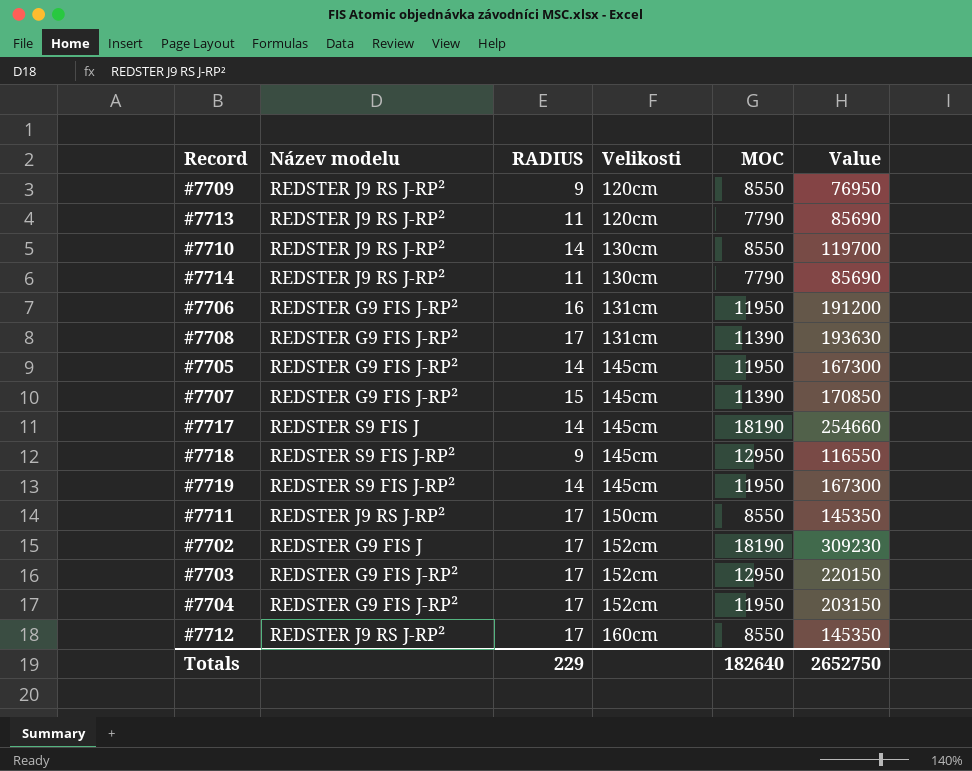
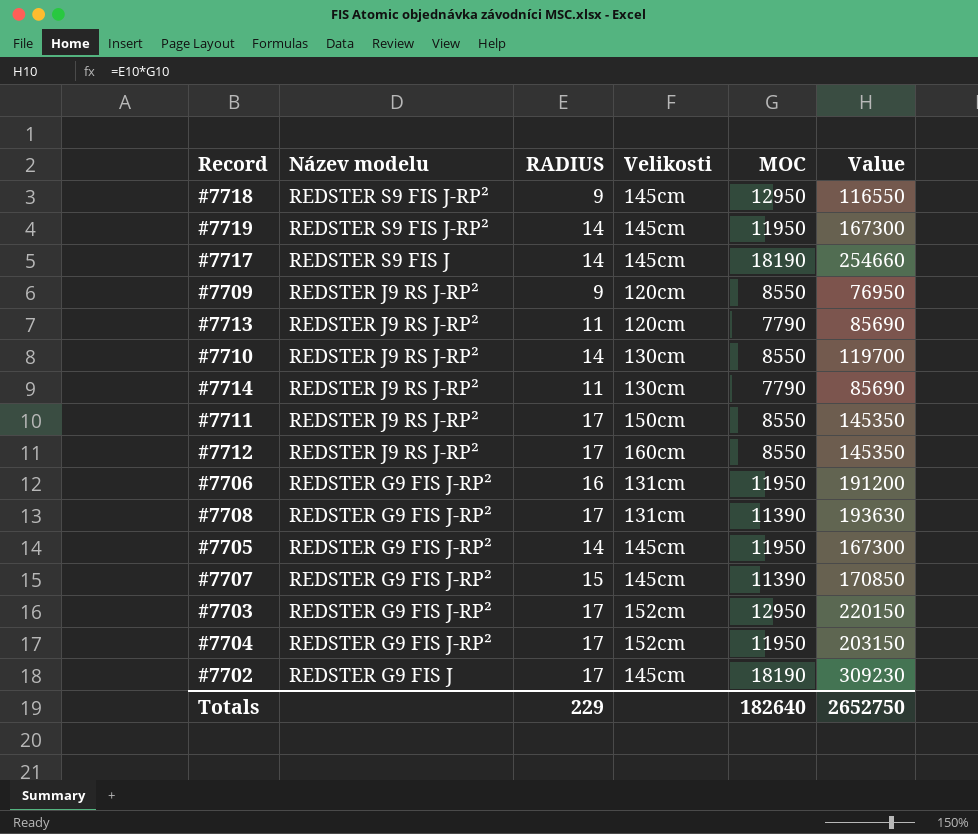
row order: Velikosti ascending -> Název modelu descending
#7702 | Velikosti: 152cm -> 145cm

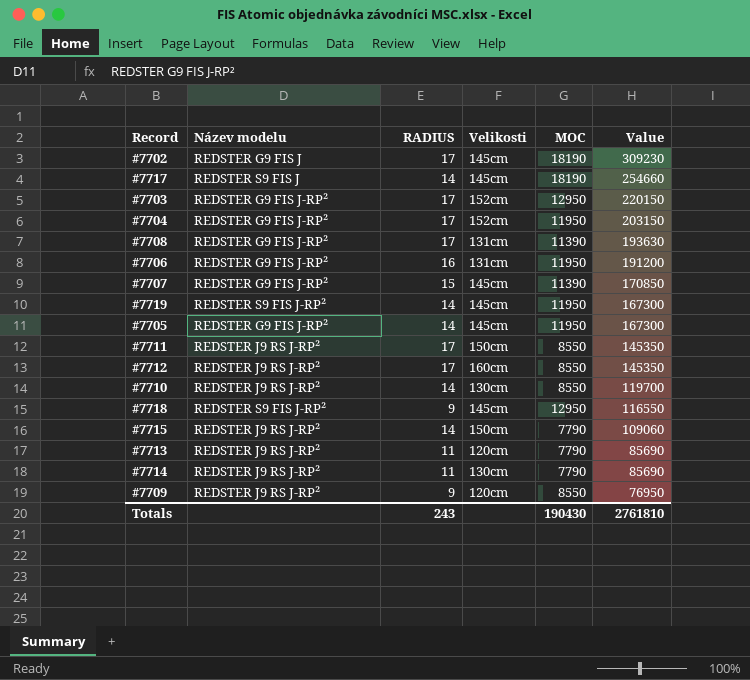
row order: Název modelu descending -> Value descending
row #7715: none -> REDSTER J9 RS J-RP² | 14 | 150cm | 7790 | 109060
Totals | RADIUS: 229 -> 243
Totals | MOC: 182640 -> 190430
Totals | Value: 2652750 -> 2761810

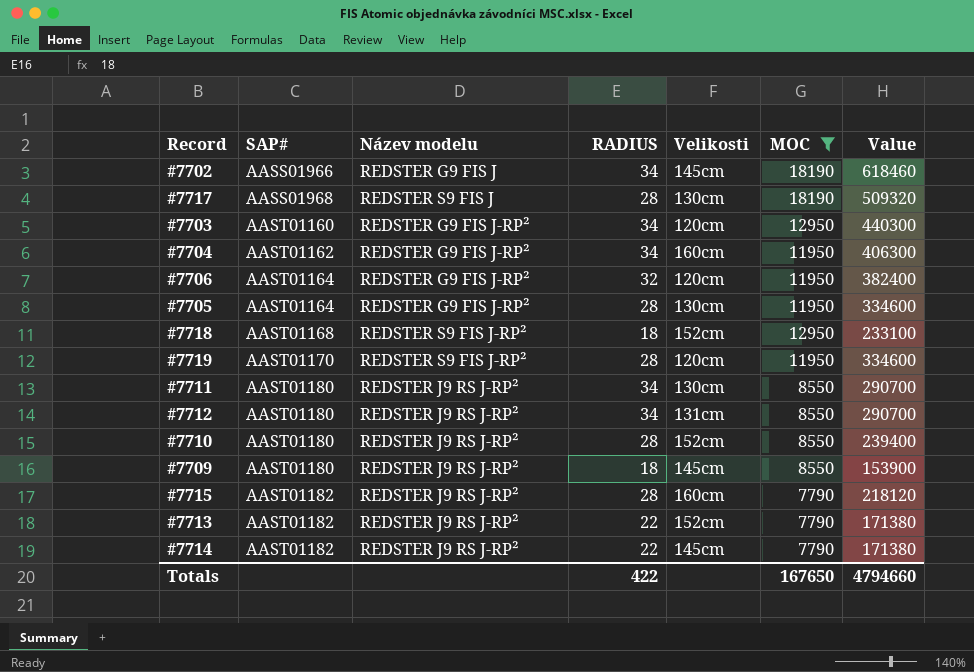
filter: none -> MOC != 11390
row order: Value descending -> SAP# ascending
column SAP# | position: none -> 2
#7702 | RADIUS: 17 -> 34
#7702 | Value: 309230 -> 618460
#7717 | RADIUS: 14 -> 28
#7717 | Velikosti: 145cm -> 130cm
#7717 | Value: 254660 -> 509320
#7703 | RADIUS: 17 -> 34
#7703 | Velikosti: 152cm -> 120cm
#7703 | Value: 220150 -> 440300
#7704 | RADIUS: 17 -> 34
#7704 | Velikosti: 152cm -> 160cm
#7704 | Value: 203150 -> 406300
#7706 | RADIUS: 16 -> 32
#7706 | Velikosti: 131cm -> 120cm
#7706 | Value: 191200 -> 382400
#7705 | RADIUS: 14 -> 28
#7705 | Velikosti: 145cm -> 130cm
#7705 | Value: 167300 -> 334600
#7718 | RADIUS: 9 -> 18
#7718 | Velikosti: 145cm -> 152cm
#7718 | Value: 116550 -> 233100
#7719 | RADIUS: 14 -> 28
#7719 | Velikosti: 145cm -> 120cm
#7719 | Value: 167300 -> 334600
#7711 | RADIUS: 17 -> 34
#7711 | Velikosti: 150cm -> 130cm
#7711 | Value: 145350 -> 290700
#7712 | RADIUS: 17 -> 34
#7712 | Velikosti: 160cm -> 131cm
#7712 | Value: 145350 -> 290700
#7710 | RADIUS: 14 -> 28
#7710 | Velikosti: 130cm -> 152cm
#7710 | Value: 119700 -> 239400
#7709 | RADIUS: 9 -> 18
#7709 | Velikosti: 120cm -> 145cm
#7709 | Value: 76950 -> 153900
#7715 | RADIUS: 14 -> 28
#7715 | Velikosti: 150cm -> 160cm
#7715 | Value: 109060 -> 218120
#7713 | RADIUS: 11 -> 22
#7713 | Velikosti: 120cm -> 152cm
#7713 | Value: 85690 -> 171380
#7714 | RADIUS: 11 -> 22
#7714 | Velikosti: 130cm -> 145cm
#7714 | Value: 85690 -> 171380
Totals | RADIUS: 243 -> 422
Totals | MOC: 190430 -> 167650
Totals | Value: 2761810 -> 4794660

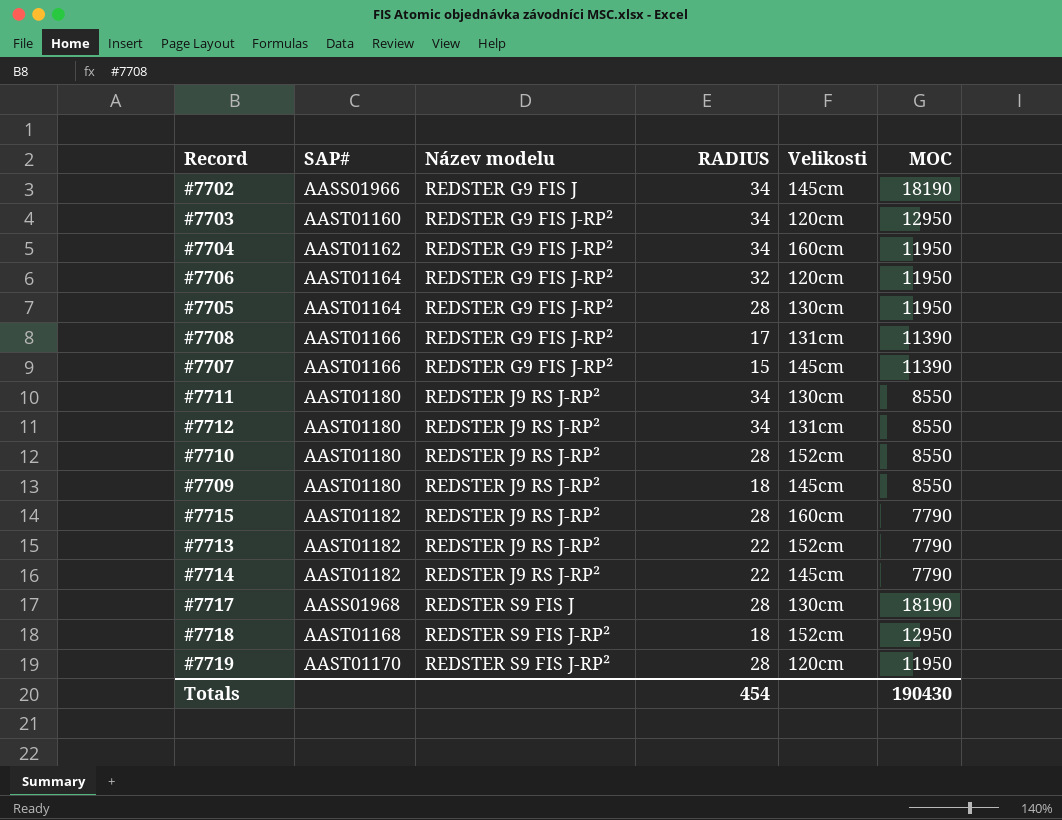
filter: MOC != 11390 -> none
row order: SAP# ascending -> Název modelu ascending
column Value | formula: [RADIUS] * [MOC] -> none
Totals | RADIUS: 422 -> 454
Totals | MOC: 167650 -> 190430

